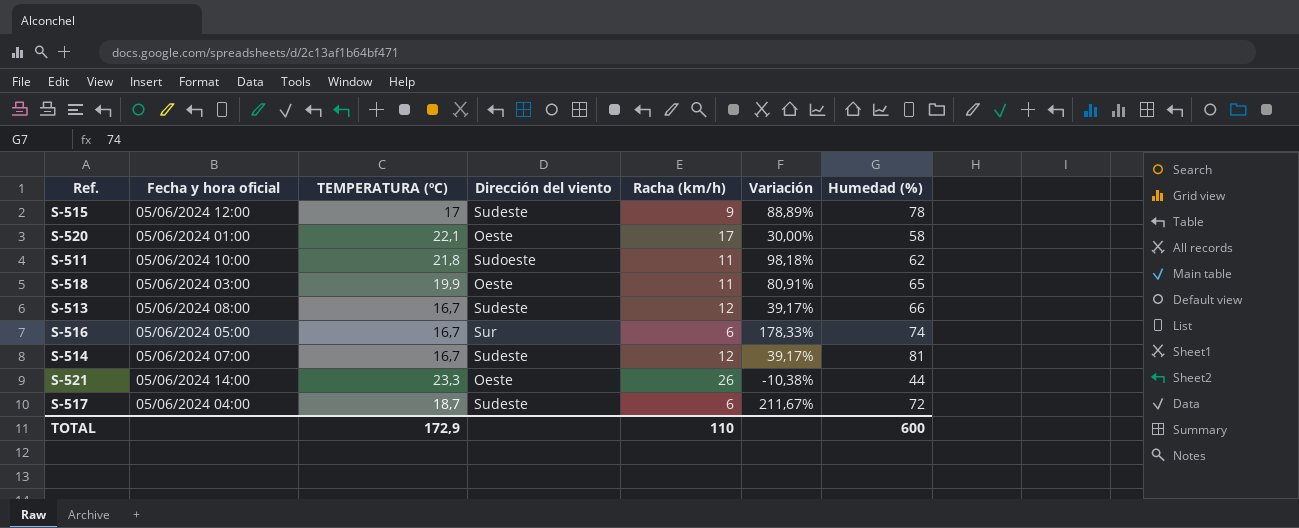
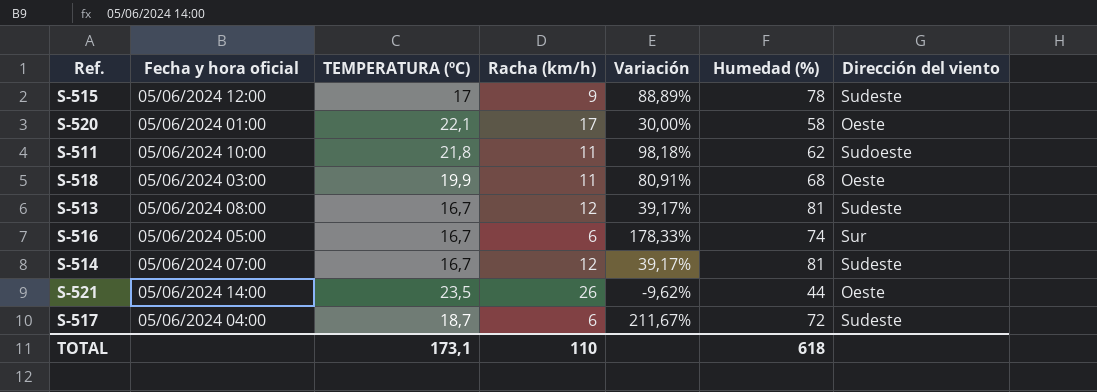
column Dirección del viento | position: 4 -> 7
S-518 | Humedad (%): 65 -> 68
S-513 | Humedad (%): 66 -> 81
S-521 | TEMPERATURA (ºC): 23,3 -> 23,5
S-521 | Variación: -10,38% -> -9,62%
TOTAL | TEMPERATURA (ºC): 172,9 -> 173,1
TOTAL | Humedad (%): 600 -> 618

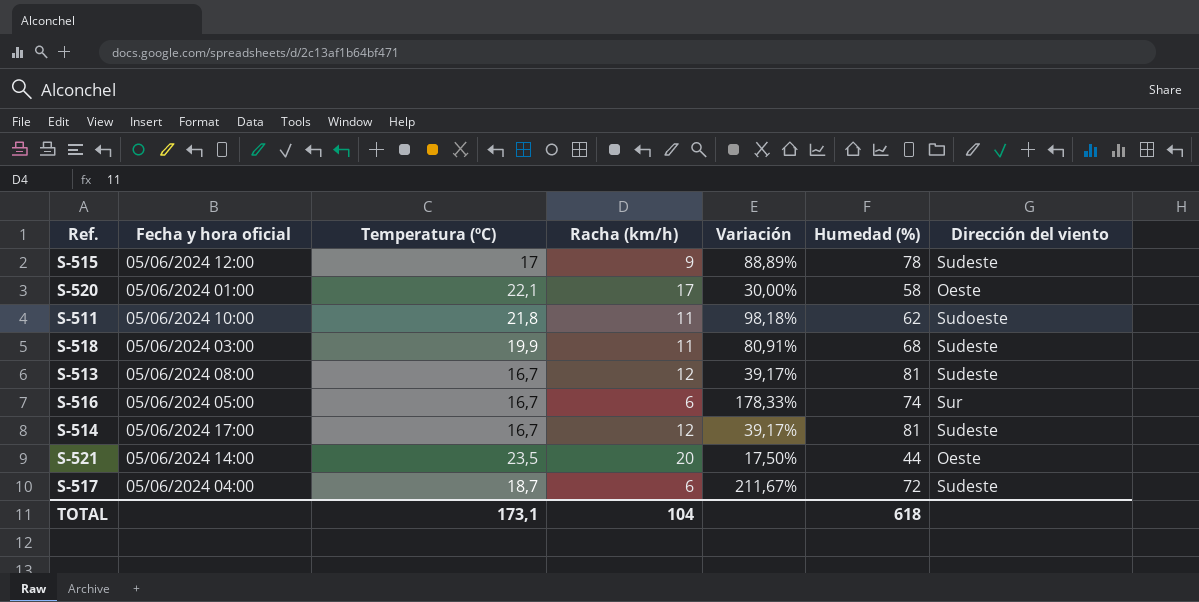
column name: TEMPERATURA (ºC) -> Temperatura (ºC)
S-518 | Dirección del viento: Oeste -> Sudeste
S-514 | Fecha y hora oficial: 05/06/2024 07:00 -> 05/06/2024 17:00
S-521 | Racha (km/h): 26 -> 20
S-521 | Variación: -9,62% -> 17,50%
TOTAL | Racha (km/h): 110 -> 104

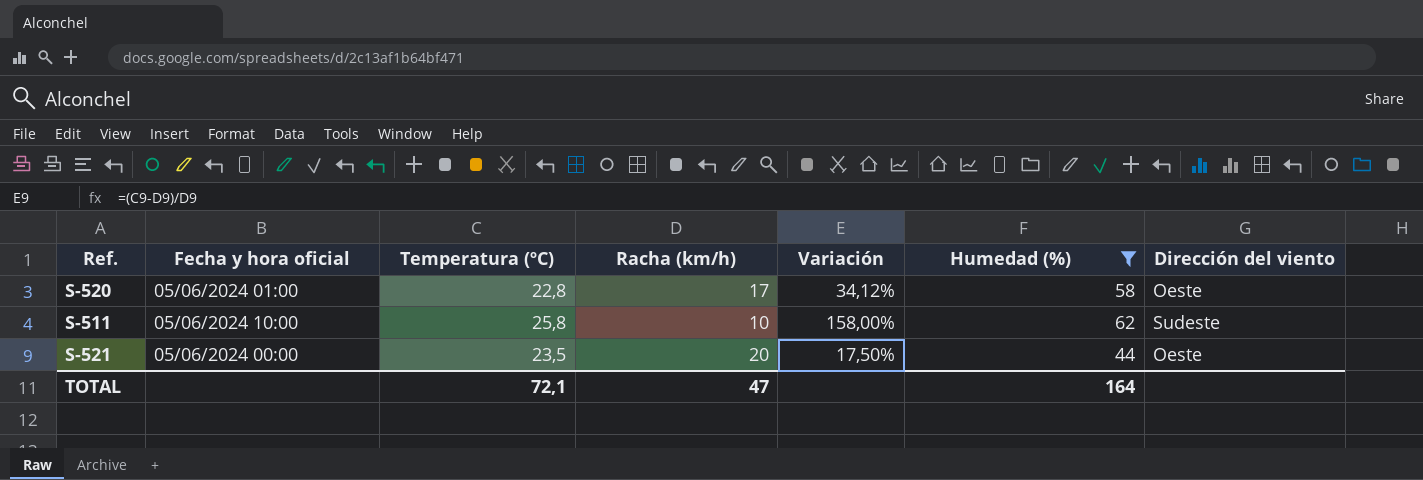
filter: none -> Humedad (%) <= 62
S-520 | Temperatura (ºC): 22,1 -> 22,8
S-520 | Variación: 30,00% -> 34,12%
S-511 | Temperatura (ºC): 21,8 -> 25,8
S-511 | Racha (km/h): 11 -> 10
S-511 | Variación: 98,18% -> 158,00%
S-511 | Dirección del viento: Sudoeste -> Sudeste
S-521 | Fecha y hora oficial: 05/06/2024 14:00 -> 05/06/2024 00:00
TOTAL | Temperatura (ºC): 173,1 -> 72,1
TOTAL | Racha (km/h): 104 -> 47
TOTAL | Humedad (%): 618 -> 164

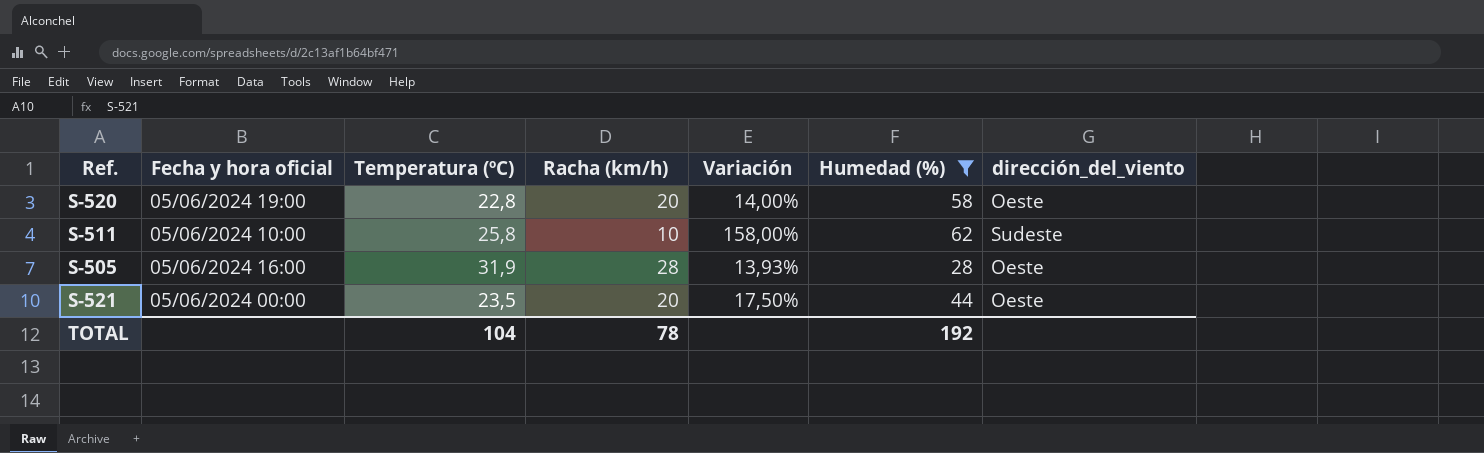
column name: Dirección del viento -> dirección_del_viento
S-520 | Fecha y hora oficial: 05/06/2024 01:00 -> 05/06/2024 19:00
S-520 | Racha (km/h): 17 -> 20
S-520 | Variación: 34,12% -> 14,00%
row S-505: none -> 05/06/2024 16:00 | 31,9 | 28 | 13,93% | 28 | Oeste
TOTAL | Temperatura (ºC): 72,1 -> 104
TOTAL | Racha (km/h): 47 -> 78
TOTAL | Humedad (%): 164 -> 192

